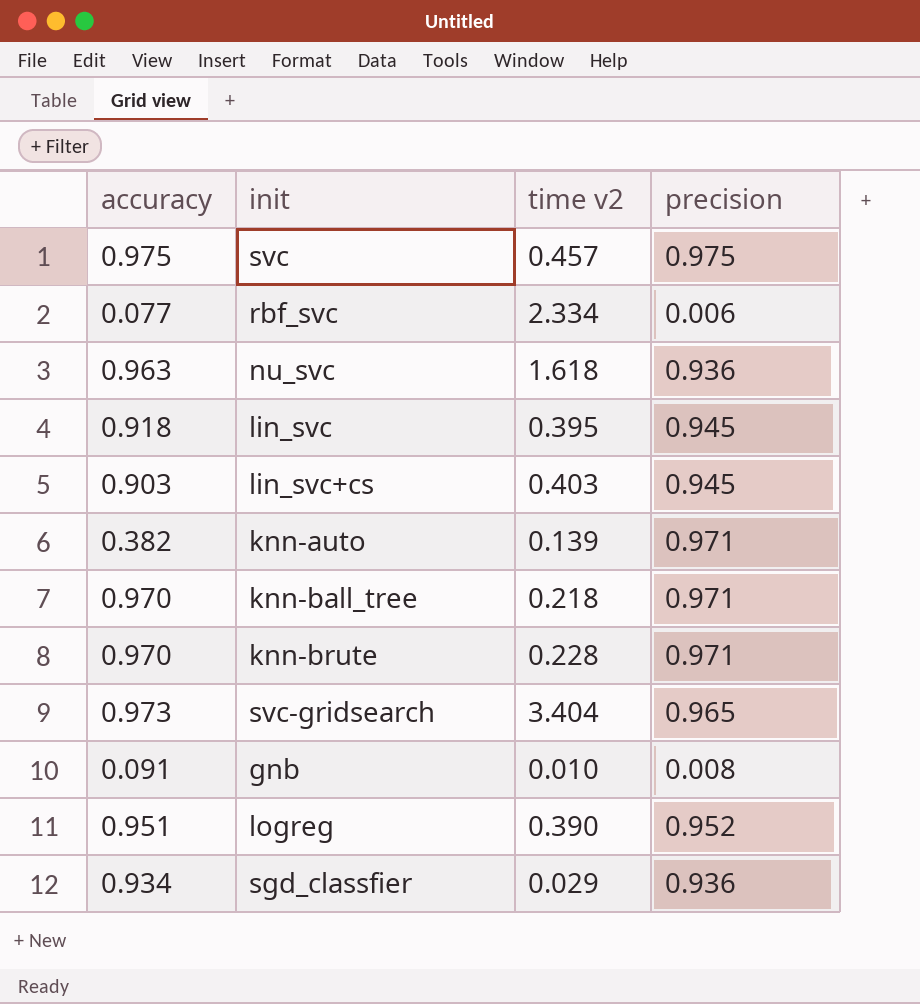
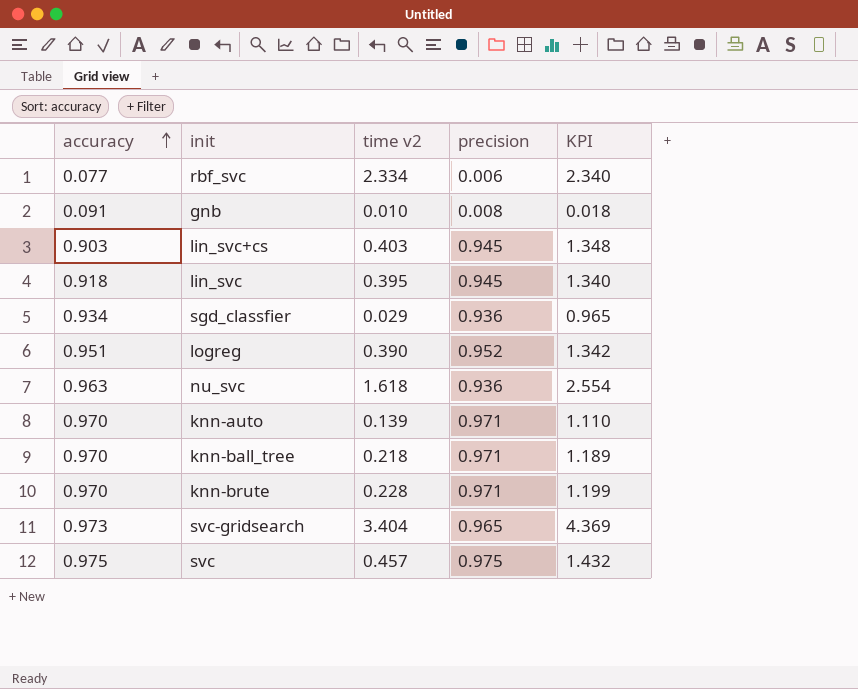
row order: none -> accuracy ascending
column KPI | formula: none -> [time v2] + [precision]
knn-auto | accuracy: 0.382 -> 0.970

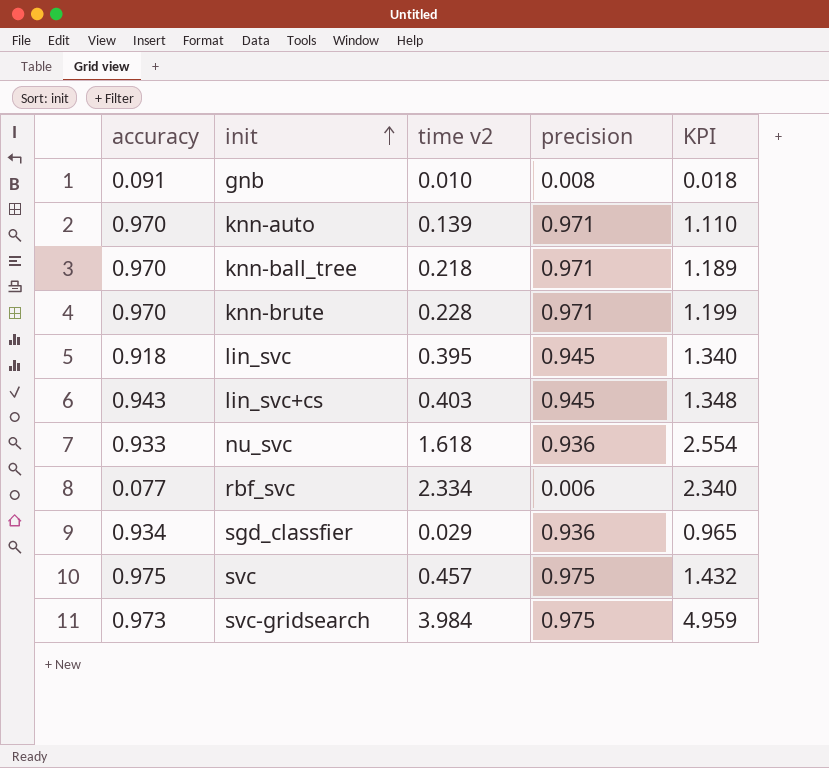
row order: accuracy ascending -> init ascending
row logreg: 0.951 | 0.390 | 0.952 | 1.342 -> none
lin_svc+cs | accuracy: 0.903 -> 0.943
nu_svc | accuracy: 0.963 -> 0.933
svc-gridsearch | time v2: 3.404 -> 3.984
svc-gridsearch | precision: 0.965 -> 0.975
svc-gridsearch | KPI: 4.369 -> 4.959

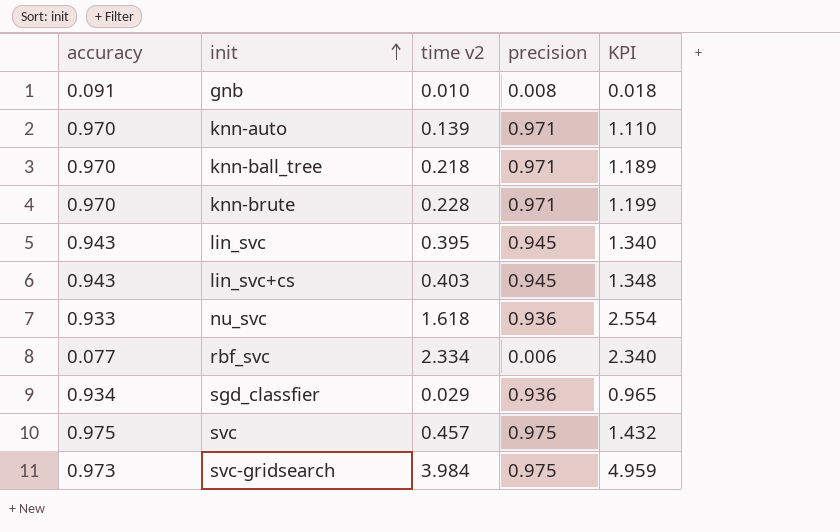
lin_svc | accuracy: 0.918 -> 0.943

